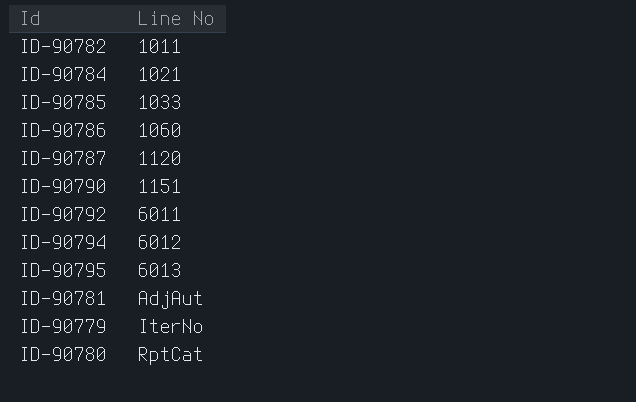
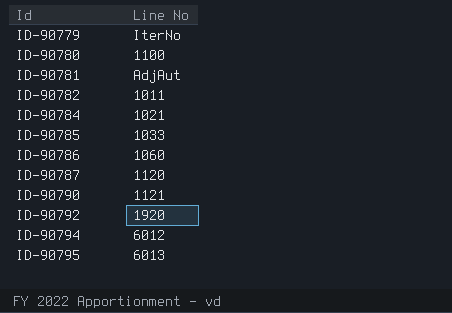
row order: Line No ascending -> Id ascending
ID-90780 | Line No: RptCat -> 1100
ID-90790 | Line No: 1151 -> 1121
ID-90792 | Line No: 6011 -> 1920

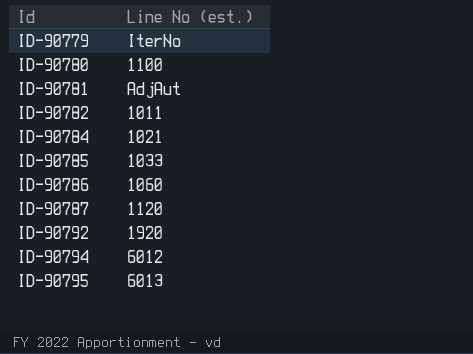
column name: Line No -> Line No (est.)
row ID-90790: 1121 -> none

